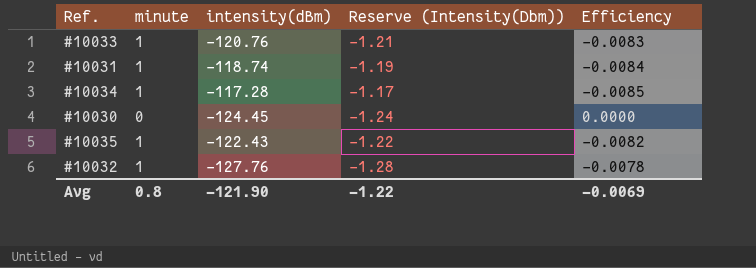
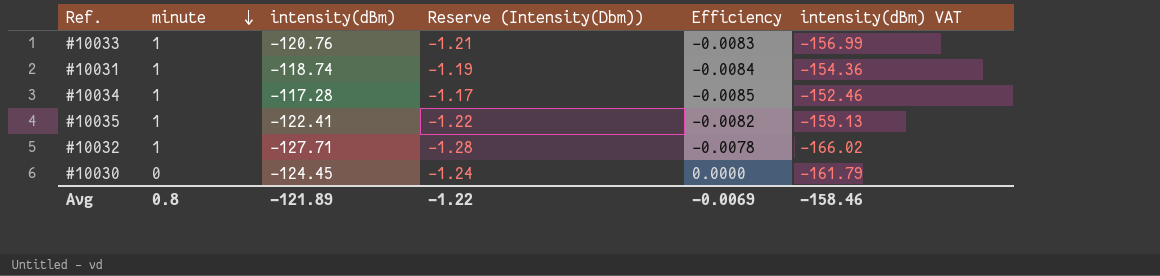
row order: none -> minute descending
column intensity(dBm) VAT | formula: none -> [intensity(dBm)] * 1.3
#10035 | intensity(dBm): -122.43 -> -122.41
#10032 | intensity(dBm): -127.76 -> -127.71
Avg | intensity(dBm): -121.90 -> -121.89

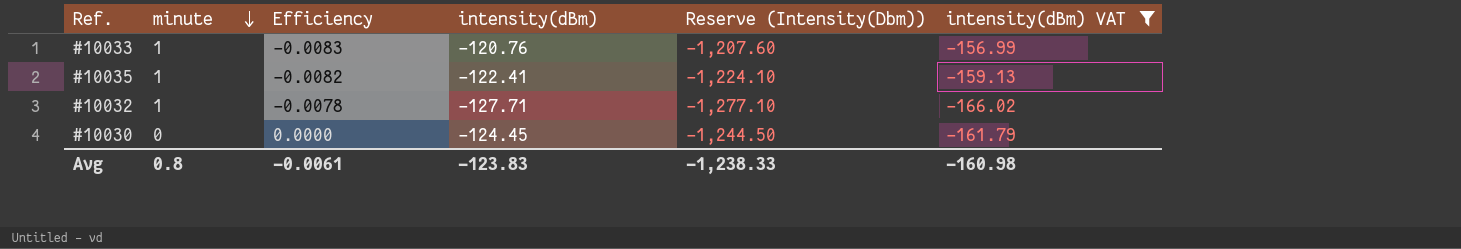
filter: none -> intensity(dBm) VAT <= -156.99
column Efficiency | position: 5 -> 3
column Reserve (Intensity(Dbm)) | formula: [intensity(dBm)] * 0.01 -> [intensity(dBm)] * 10
Avg | Efficiency: -0.0069 -> -0.0061
Avg | intensity(dBm): -121.89 -> -123.83
Avg | Reserve (Intensity(Dbm)): -1.22 -> -1,238.33
Avg | intensity(dBm) VAT: -158.46 -> -160.98

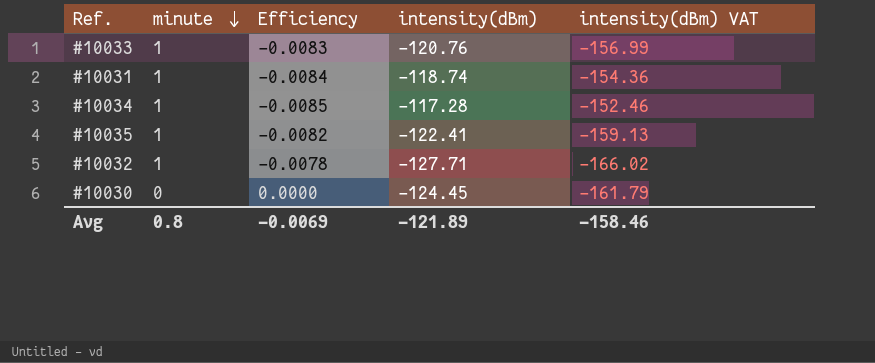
filter: intensity(dBm) VAT <= -156.99 -> none
column Reserve (Intensity(Dbm)) | formula: [intensity(dBm)] * 10 -> none
Avg | Efficiency: -0.0061 -> -0.0069
Avg | intensity(dBm): -123.83 -> -121.89
Avg | intensity(dBm) VAT: -160.98 -> -158.46

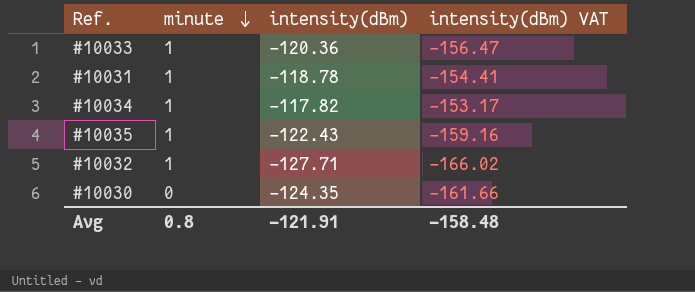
column Efficiency | formula: [minute] / [intensity(dBm)] -> none
#10033 | intensity(dBm): -120.76 -> -120.36
#10033 | intensity(dBm) VAT: -156.99 -> -156.47
#10031 | intensity(dBm): -118.74 -> -118.78
#10031 | intensity(dBm) VAT: -154.36 -> -154.41
#10034 | intensity(dBm): -117.28 -> -117.82
#10034 | intensity(dBm) VAT: -152.46 -> -153.17
#10035 | intensity(dBm): -122.41 -> -122.43
#10035 | intensity(dBm) VAT: -159.13 -> -159.16
#10030 | intensity(dBm): -124.45 -> -124.35
#10030 | intensity(dBm) VAT: -161.79 -> -161.66
Avg | intensity(dBm): -121.89 -> -121.91
Avg | intensity(dBm) VAT: -158.46 -> -158.48

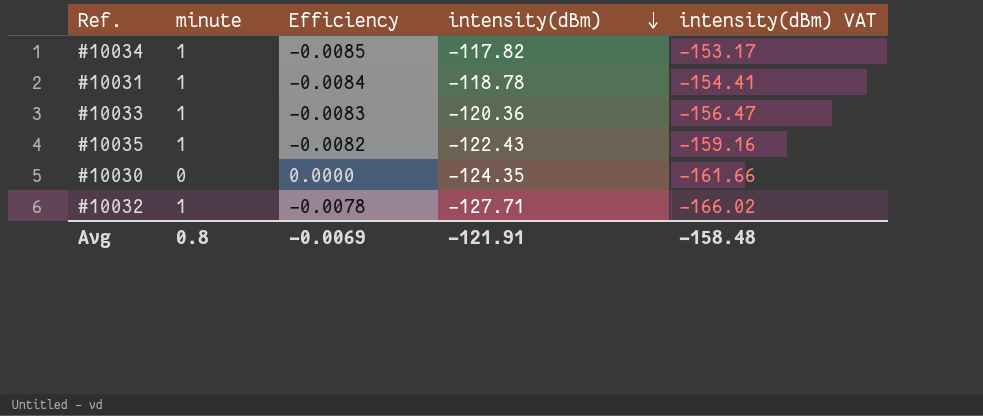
row order: minute descending -> intensity(dBm) descending
column Efficiency | formula: none -> [minute] / [intensity(dBm)]

